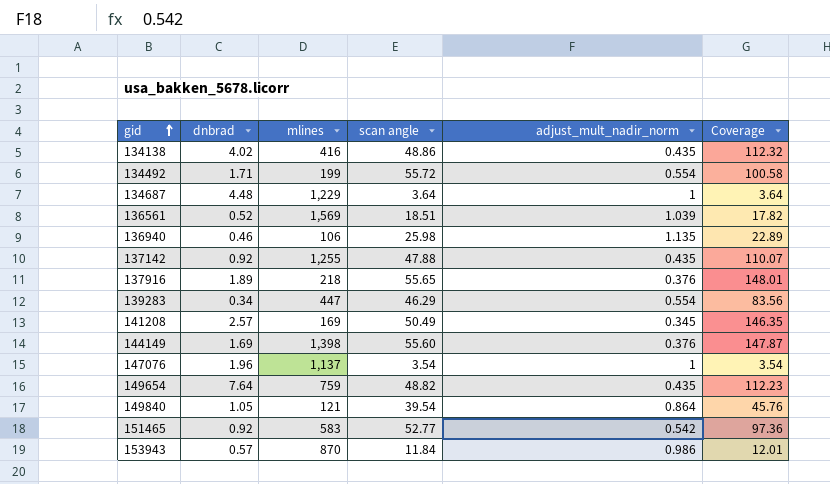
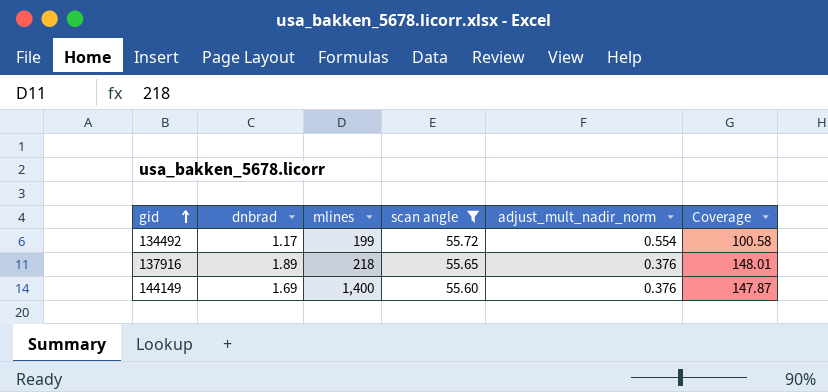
filter: none -> scan angle >= 55.60
134492 | dnbrad: 1.71 -> 1.17
144149 | mlines: 1,398 -> 1,400

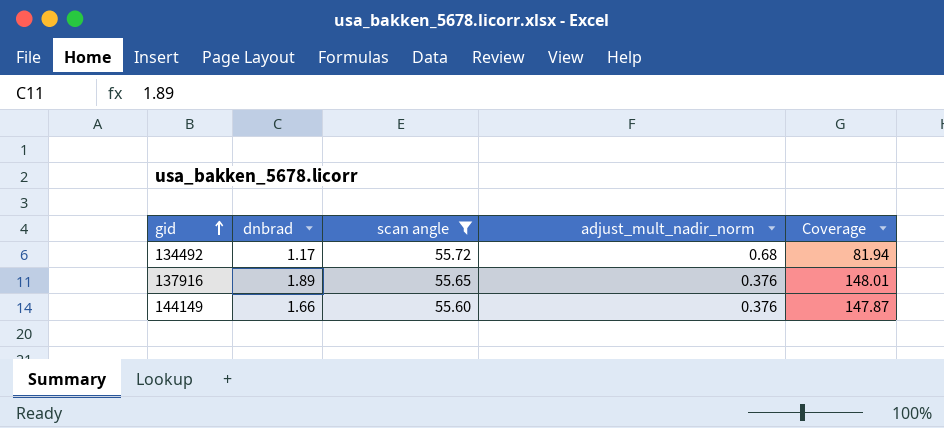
column mlines | position: 3 -> none
134492 | adjust_mult_nadir_norm: 0.554 -> 0.68
134492 | Coverage: 100.58 -> 81.94
144149 | dnbrad: 1.69 -> 1.66

